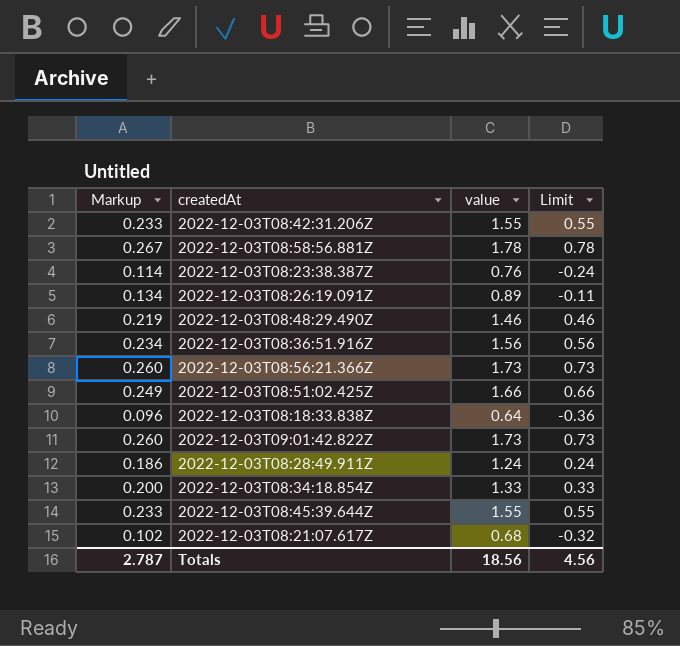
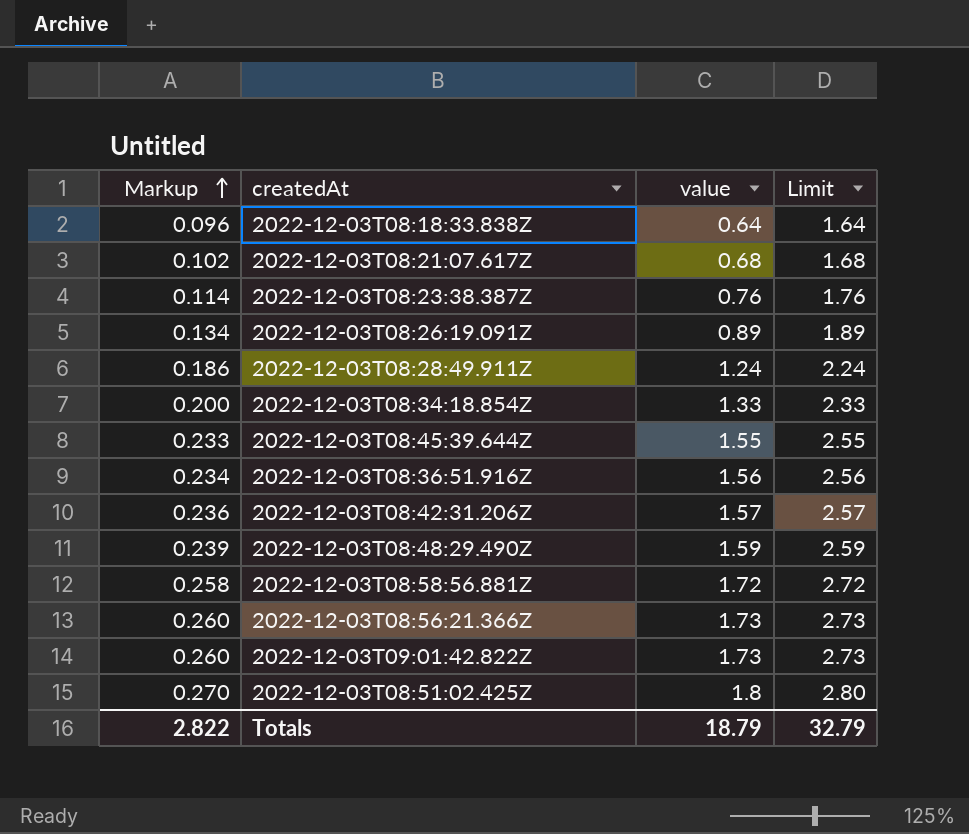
row order: none -> Markup ascending
column Limit | formula: [value] - 1 -> [value] + 1
2022-12-03T08:42:31.206Z | Markup: 0.233 -> 0.236
2022-12-03T08:42:31.206Z | value: 1.55 -> 1.57
2022-12-03T08:48:29.490Z | Markup: 0.219 -> 0.239
2022-12-03T08:48:29.490Z | value: 1.46 -> 1.59
2022-12-03T08:58:56.881Z | Markup: 0.267 -> 0.258
2022-12-03T08:58:56.881Z | value: 1.78 -> 1.72
2022-12-03T08:51:02.425Z | Markup: 0.249 -> 0.270
2022-12-03T08:51:02.425Z | value: 1.66 -> 1.8
Totals | Markup: 2.787 -> 2.822
Totals | value: 18.56 -> 18.79
Totals | Limit: 4.56 -> 32.79

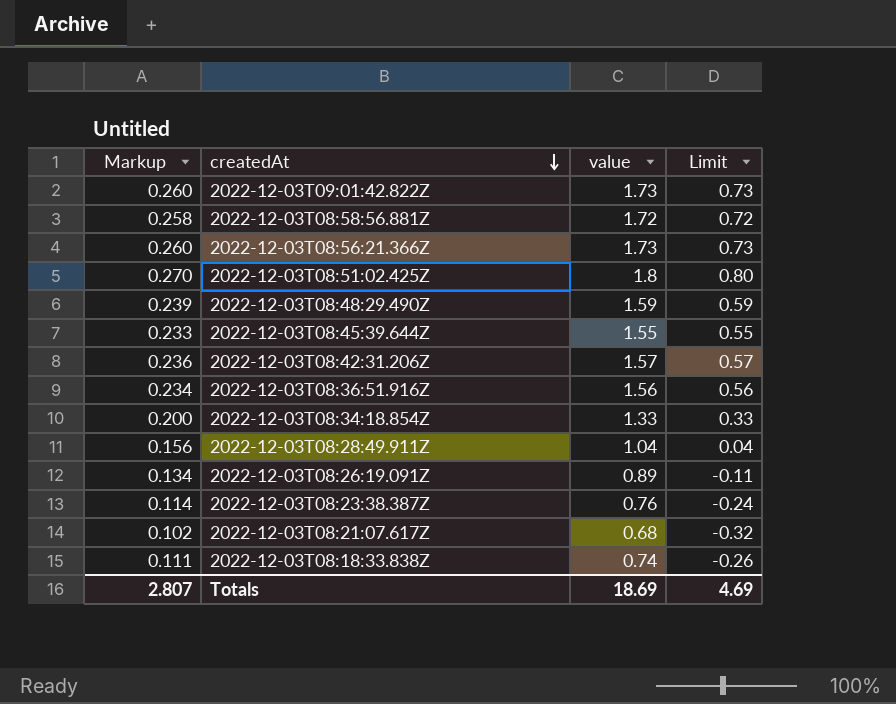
row order: Markup ascending -> createdAt descending
column Limit | formula: [value] + 1 -> [value] - 1
2022-12-03T08:28:49.911Z | Markup: 0.186 -> 0.156
2022-12-03T08:28:49.911Z | value: 1.24 -> 1.04
2022-12-03T08:18:33.838Z | Markup: 0.096 -> 0.111
2022-12-03T08:18:33.838Z | value: 0.64 -> 0.74
Totals | Markup: 2.822 -> 2.807
Totals | value: 18.79 -> 18.69
Totals | Limit: 32.79 -> 4.69

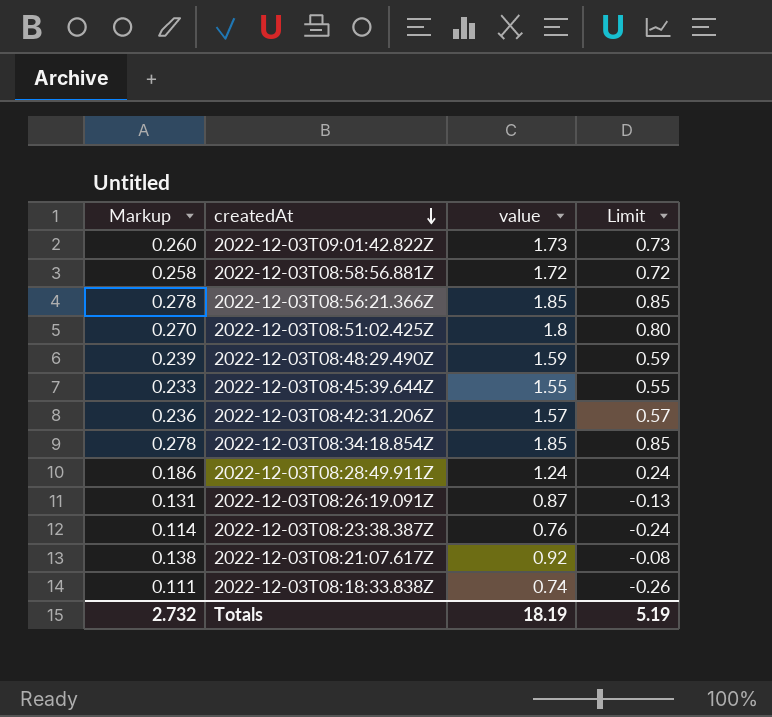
row 2022-12-03T08:36:51.916Z: 0.234 | 1.56 | 0.56 -> none
2022-12-03T08:56:21.366Z | Markup: 0.260 -> 0.278
2022-12-03T08:56:21.366Z | value: 1.73 -> 1.85
2022-12-03T08:56:21.366Z | Limit: 0.73 -> 0.85
2022-12-03T08:34:18.854Z | Markup: 0.200 -> 0.278
2022-12-03T08:34:18.854Z | value: 1.33 -> 1.85
2022-12-03T08:34:18.854Z | Limit: 0.33 -> 0.85
2022-12-03T08:28:49.911Z | Markup: 0.156 -> 0.186
2022-12-03T08:28:49.911Z | value: 1.04 -> 1.24
2022-12-03T08:28:49.911Z | Limit: 0.04 -> 0.24
2022-12-03T08:26:19.091Z | Markup: 0.134 -> 0.131
2022-12-03T08:26:19.091Z | value: 0.89 -> 0.87
2022-12-03T08:26:19.091Z | Limit: -0.11 -> -0.13
2022-12-03T08:21:07.617Z | Markup: 0.102 -> 0.138
2022-12-03T08:21:07.617Z | value: 0.68 -> 0.92
2022-12-03T08:21:07.617Z | Limit: -0.32 -> -0.08
Totals | Markup: 2.807 -> 2.732
Totals | value: 18.69 -> 18.19
Totals | Limit: 4.69 -> 5.19

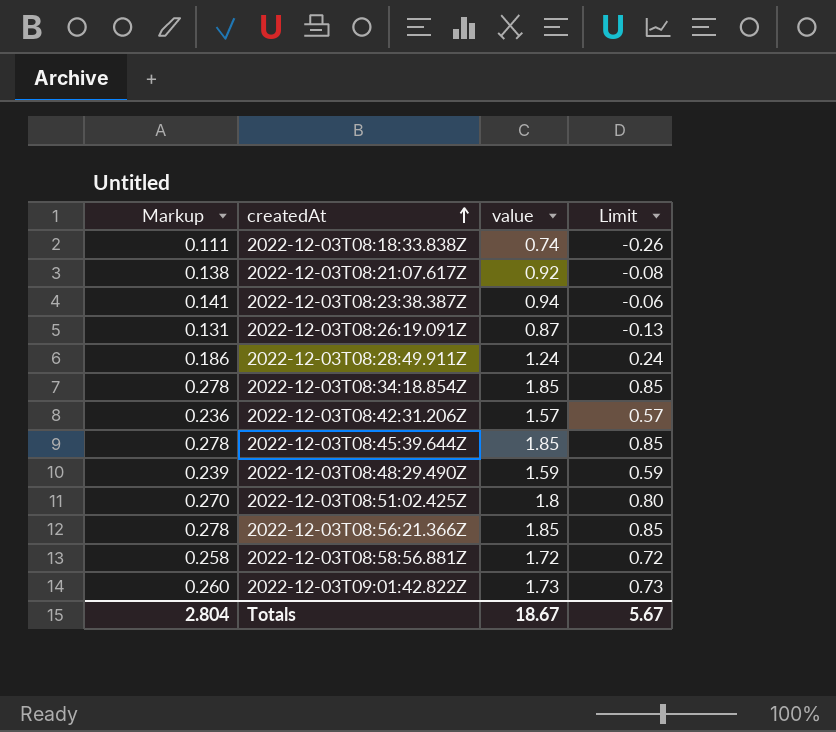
row order: createdAt descending -> createdAt ascending
2022-12-03T08:23:38.387Z | Markup: 0.114 -> 0.141
2022-12-03T08:23:38.387Z | value: 0.76 -> 0.94
2022-12-03T08:23:38.387Z | Limit: -0.24 -> -0.06
2022-12-03T08:45:39.644Z | Markup: 0.233 -> 0.278
2022-12-03T08:45:39.644Z | value: 1.55 -> 1.85
2022-12-03T08:45:39.644Z | Limit: 0.55 -> 0.85
Totals | Markup: 2.732 -> 2.804
Totals | value: 18.19 -> 18.67
Totals | Limit: 5.19 -> 5.67

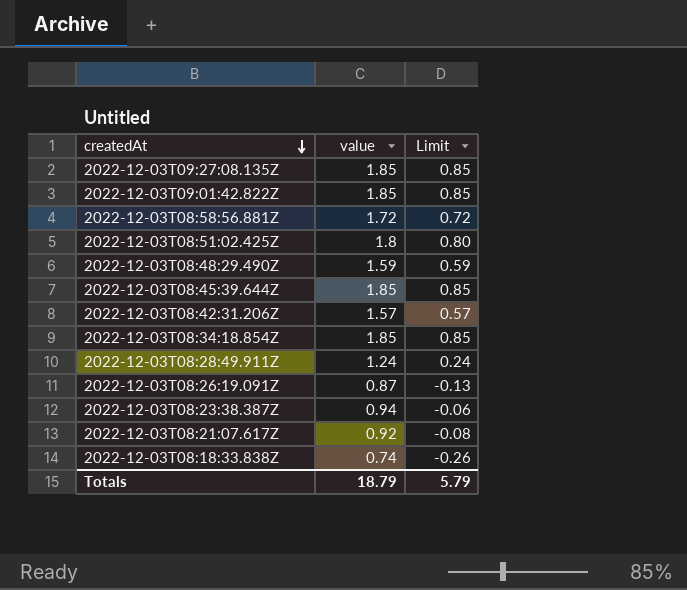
row order: createdAt ascending -> createdAt descending
column Markup | formula: [value] * 0.15 -> none
row 2022-12-03T08:56:21.366Z: 0.278 | 1.85 | 0.85 -> none
row 2022-12-03T09:27:08.135Z: none -> 1.85 | 0.85
2022-12-03T09:01:42.822Z | value: 1.73 -> 1.85
2022-12-03T09:01:42.822Z | Limit: 0.73 -> 0.85
Totals | value: 18.67 -> 18.79
Totals | Limit: 5.67 -> 5.79

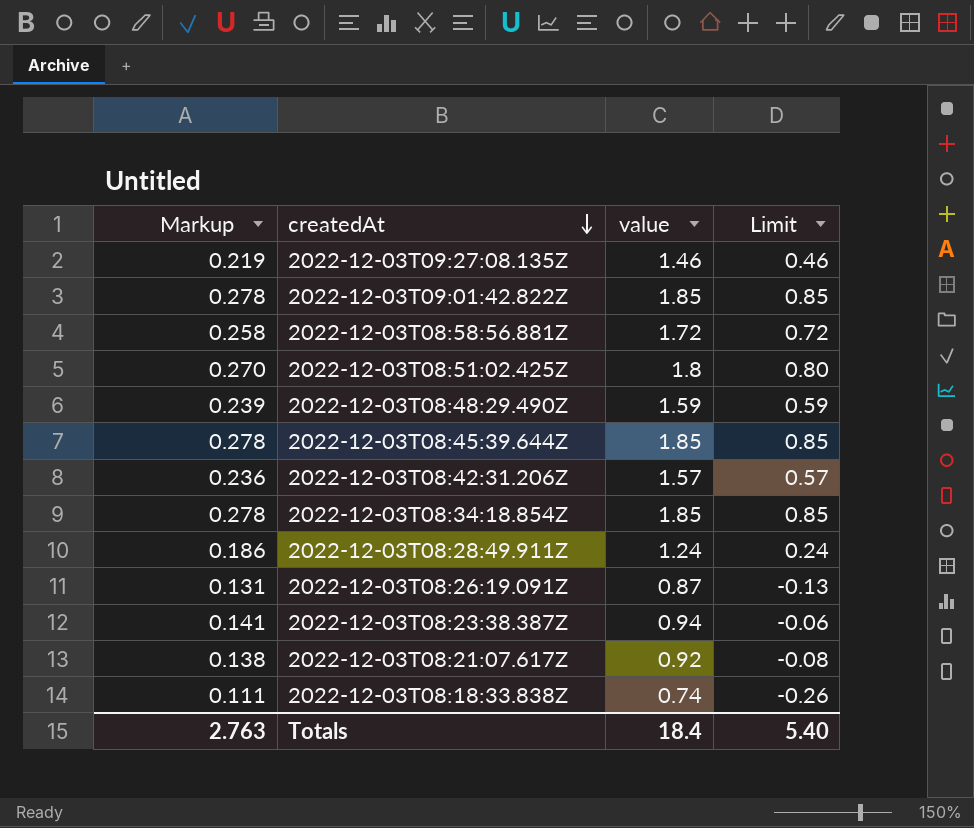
column Markup | formula: none -> [value] * 0.15
2022-12-03T09:27:08.135Z | value: 1.85 -> 1.46
2022-12-03T09:27:08.135Z | Limit: 0.85 -> 0.46
Totals | value: 18.79 -> 18.4
Totals | Limit: 5.79 -> 5.40

